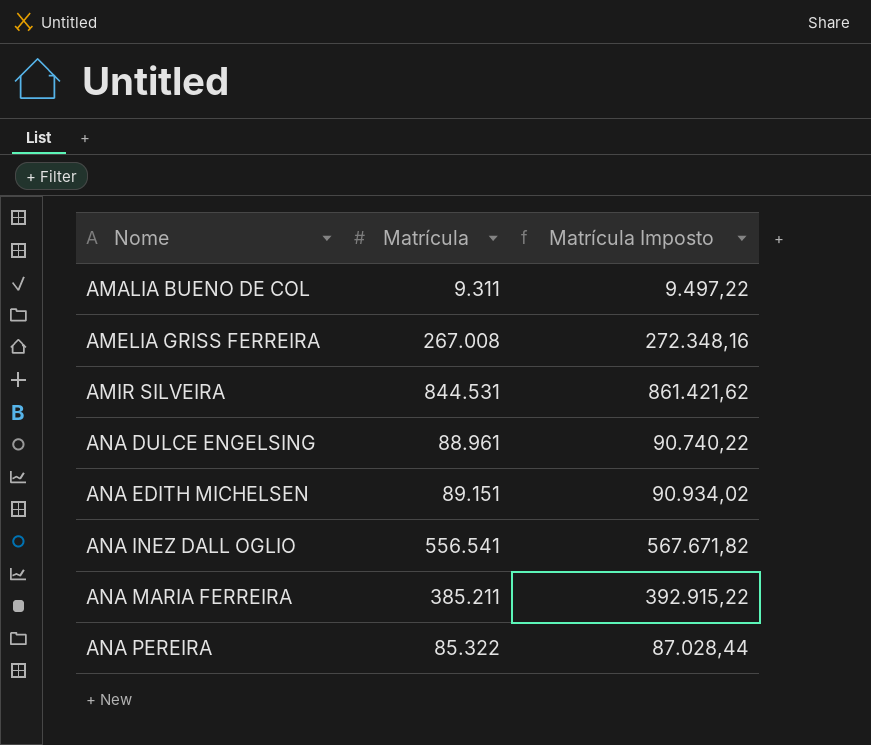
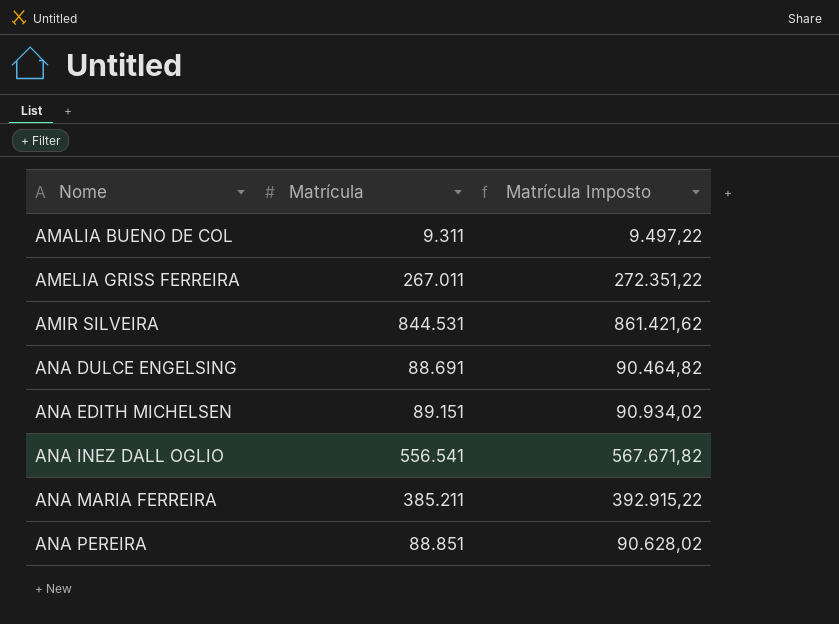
AMELIA GRISS FERREIRA | Matrícula: 267.008 -> 267.011
AMELIA GRISS FERREIRA | Matrícula Imposto: 272.348,16 -> 272.351,22
ANA DULCE ENGELSING | Matrícula: 88.961 -> 88.691
ANA DULCE ENGELSING | Matrícula Imposto: 90.740,22 -> 90.464,82
ANA PEREIRA | Matrícula: 85.322 -> 88.851
ANA PEREIRA | Matrícula Imposto: 87.028,44 -> 90.628,02

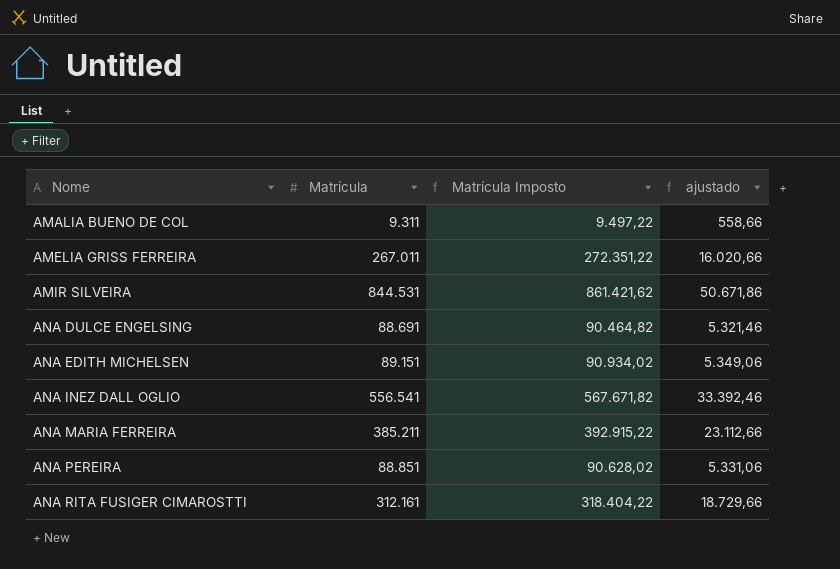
column ajustado | formula: none -> [Matrícula] * 0,06
row ANA RITA FUSIGER CIMAROSTTI: none -> 312.161 | 318.404,22 | 18.729,66

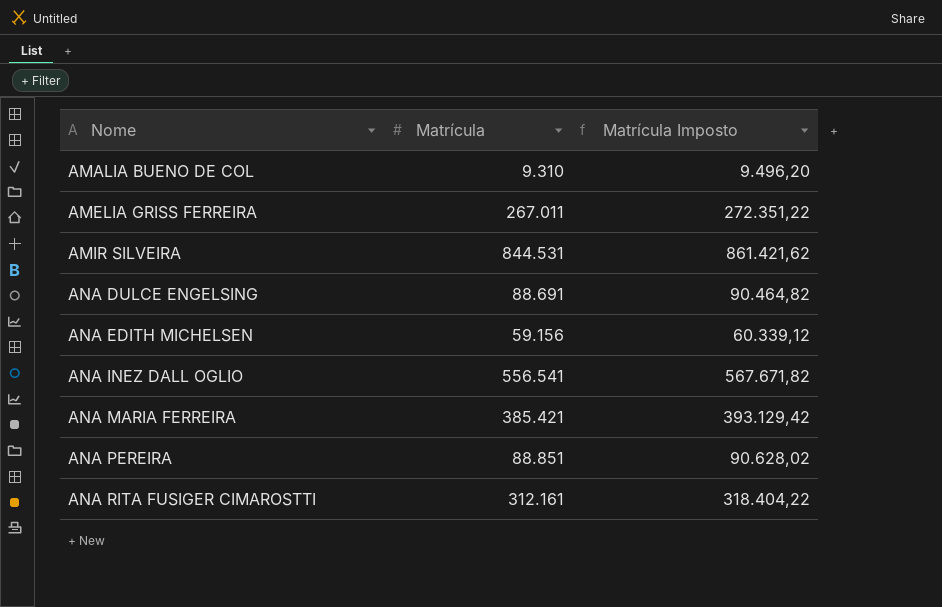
column ajustado | formula: [Matrícula] * 0,06 -> none
AMALIA BUENO DE COL | Matrícula: 9.311 -> 9.310
AMALIA BUENO DE COL | Matrícula Imposto: 9.497,22 -> 9.496,20
ANA EDITH MICHELSEN | Matrícula: 89.151 -> 59.156
ANA EDITH MICHELSEN | Matrícula Imposto: 90.934,02 -> 60.339,12
ANA MARIA FERREIRA | Matrícula: 385.211 -> 385.421
ANA MARIA FERREIRA | Matrícula Imposto: 392.915,22 -> 393.129,42

